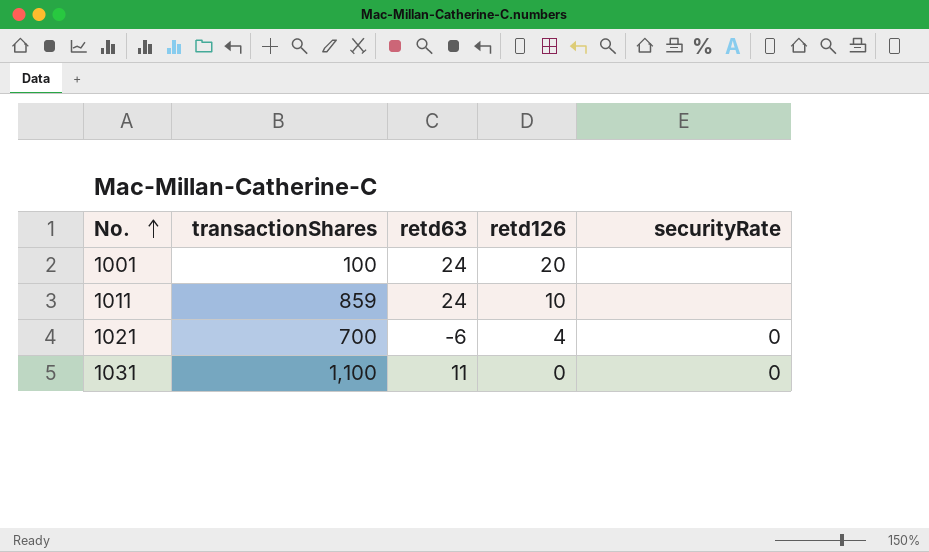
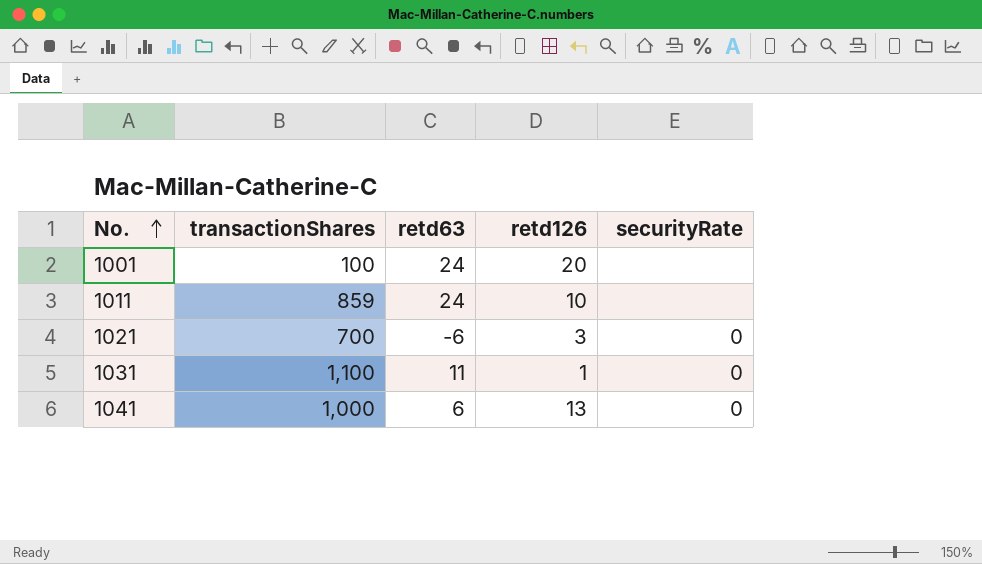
1021 | retd126: 4 -> 3
1031 | retd126: 0 -> 1
row 1041: none -> 1,000 | 6 | 13 | 0

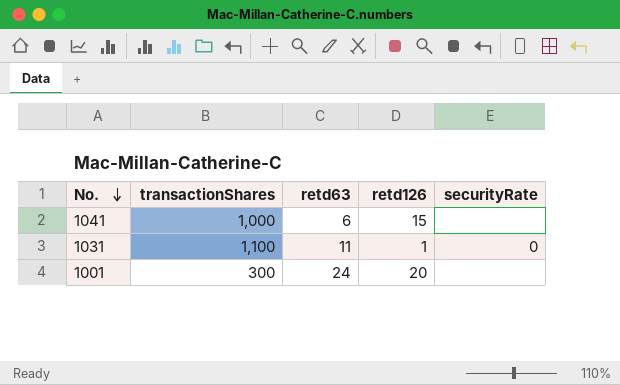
row order: No. ascending -> No. descending
row 1011: 859 | 24 | 10 | none -> none
row 1021: 700 | -6 | 3 | 0 -> none
1041 | retd126: 13 -> 15
1041 | securityRate: 0 -> none
1001 | transactionShares: 100 -> 300

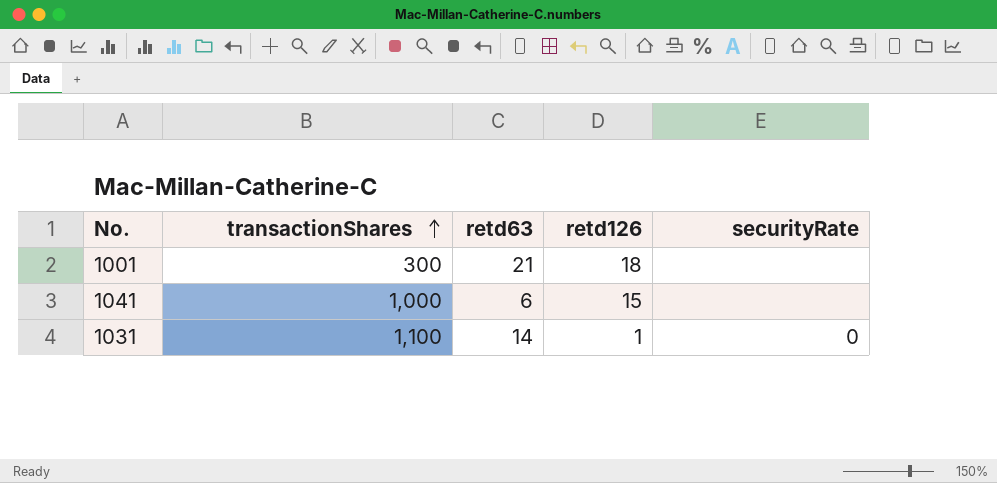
row order: No. descending -> transactionShares ascending
1001 | retd63: 24 -> 21
1001 | retd126: 20 -> 18
1031 | retd63: 11 -> 14

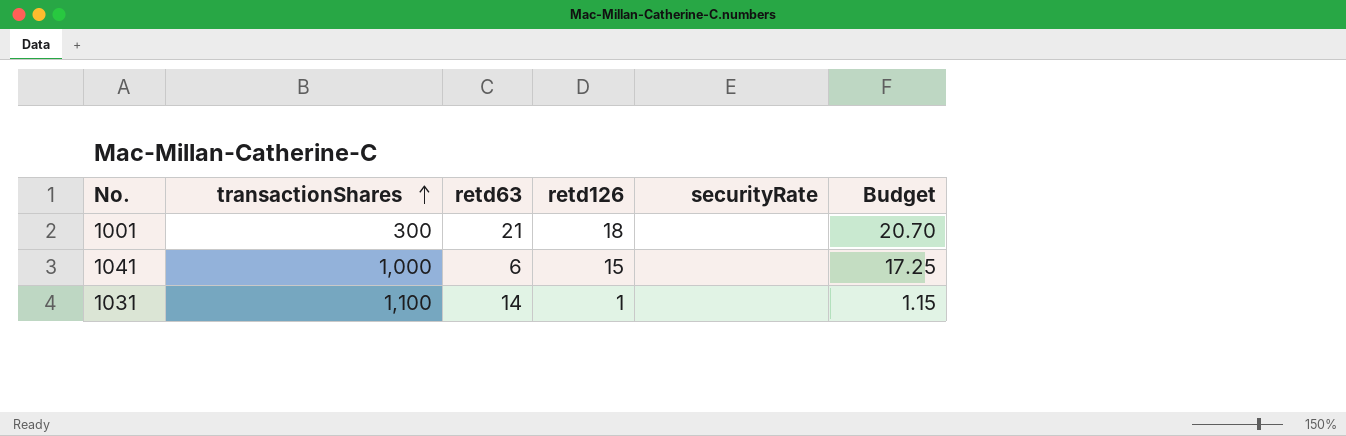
column Budget | formula: none -> [retd126] * 1.15
1031 | securityRate: 0 -> none

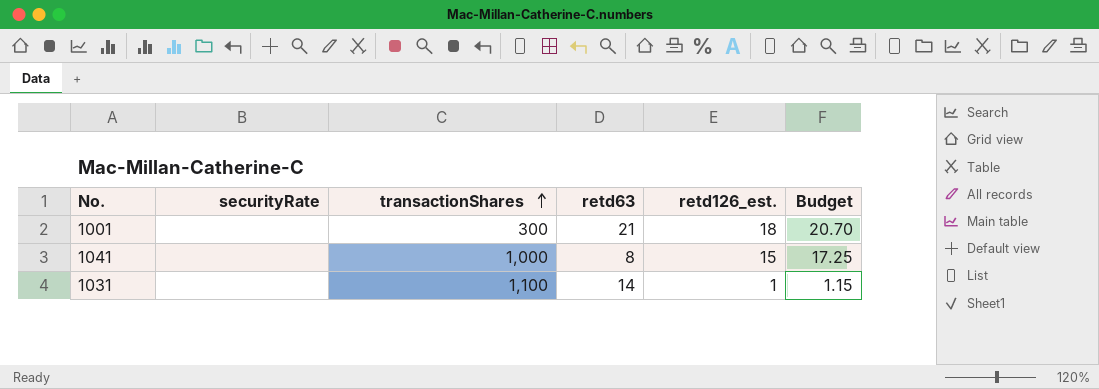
column securityRate | position: 5 -> 2
column name: retd126 -> retd126_est.
1041 | retd63: 6 -> 8

